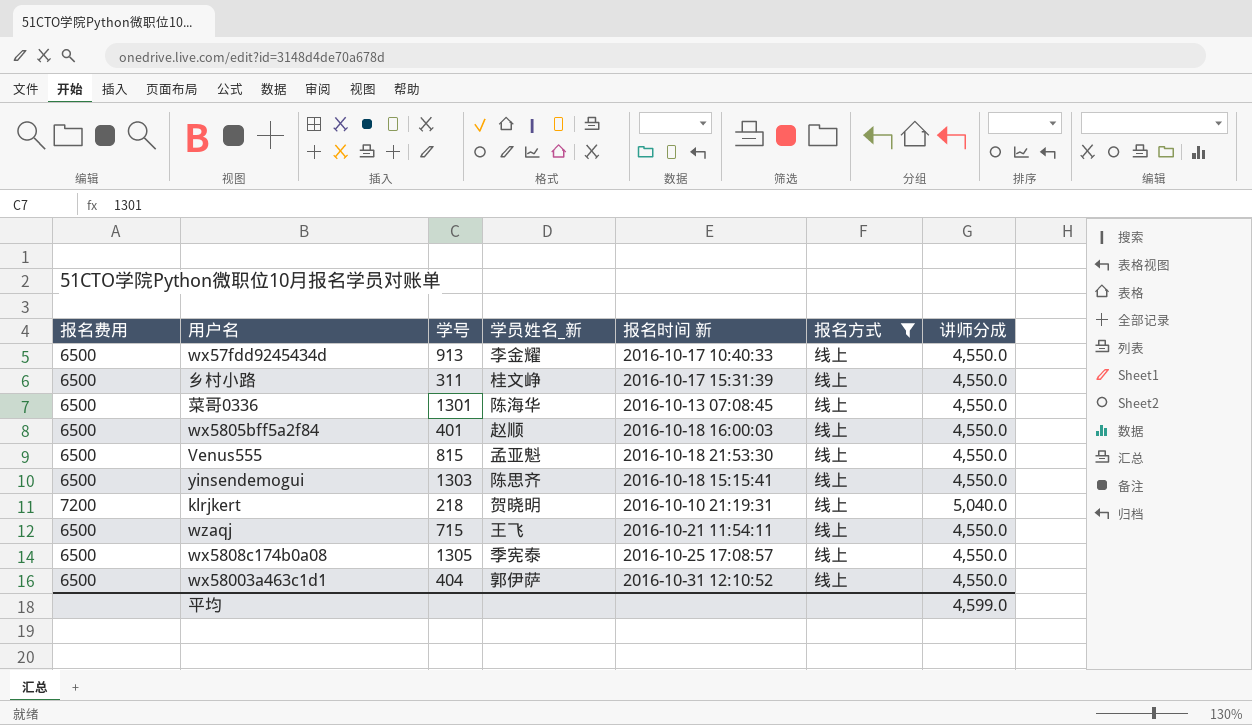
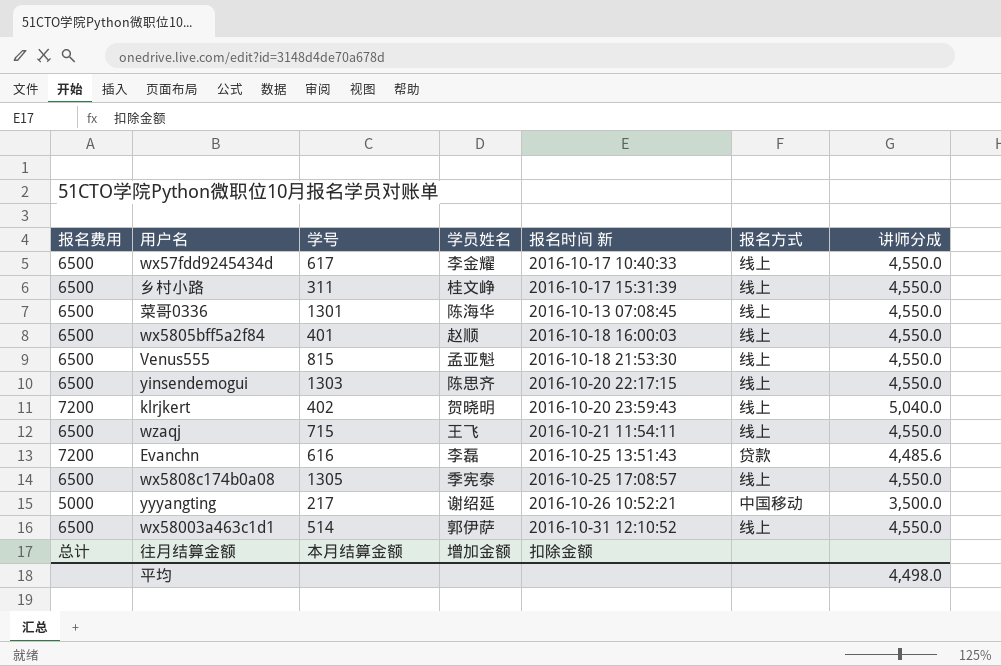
filter: 报名方式 = 线上 -> none
column name: 学员姓名_新 -> 学员姓名
wx57fdd9245434d | 学号: 913 -> 617
yinsendemogui | 报名时间 新: 2016-10-18 15:15:41 -> 2016-10-20 22:17:15
klrjkert | 学号: 218 -> 402
klrjkert | 报名时间 新: 2016-10-10 21:19:31 -> 2016-10-20 23:59:43
wx58003a463c1d1 | 学号: 404 -> 514
平均 | 讲师分成: 4,599.0 -> 4,498.0

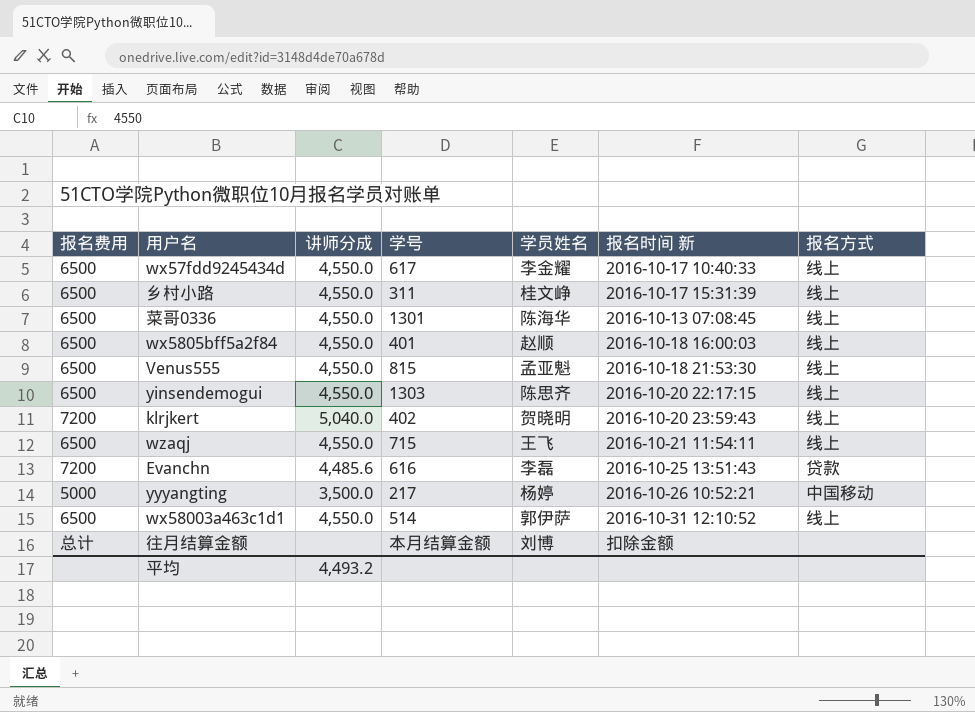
column 讲师分成 | position: 7 -> 3
row wx5808c174b0a08: 6500 | 1305 | 季宪泰 | 2016-10-25 17:08:57 | 线上 | 4,550.0 -> none
yyyangting | 学员姓名: 谢绍延 -> 杨婷
往月结算金额 | 学员姓名: 增加金额 -> 刘博
平均 | 讲师分成: 4,498.0 -> 4,493.2

